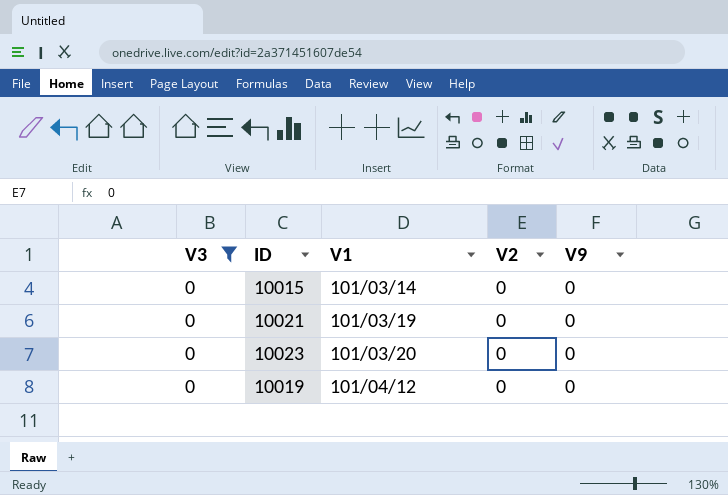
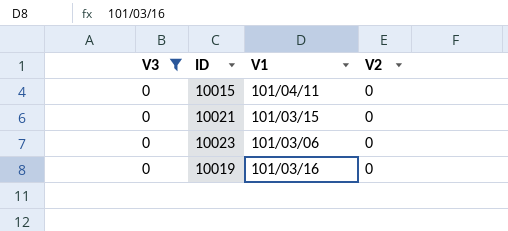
column V9 | position: 5 -> none
10015 | V1: 101/03/14 -> 101/04/11
10021 | V1: 101/03/19 -> 101/03/15
10023 | V1: 101/03/20 -> 101/03/06
10019 | V1: 101/04/12 -> 101/03/16

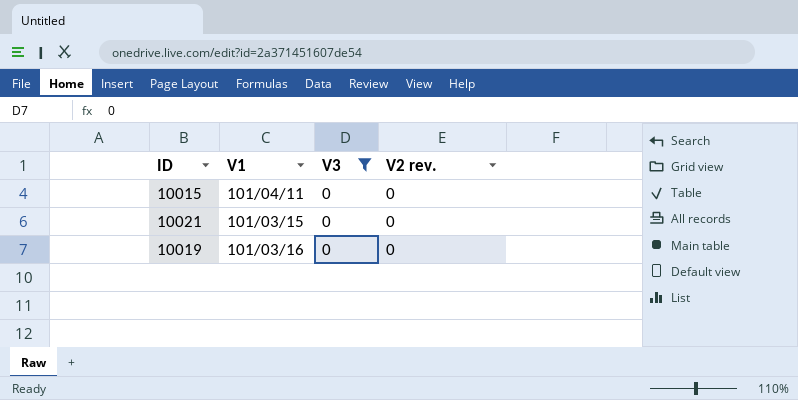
column V3 | position: 1 -> 3
column name: V2 -> V2 rev.
row 10023: 0 | 101/03/06 | 0 -> none

